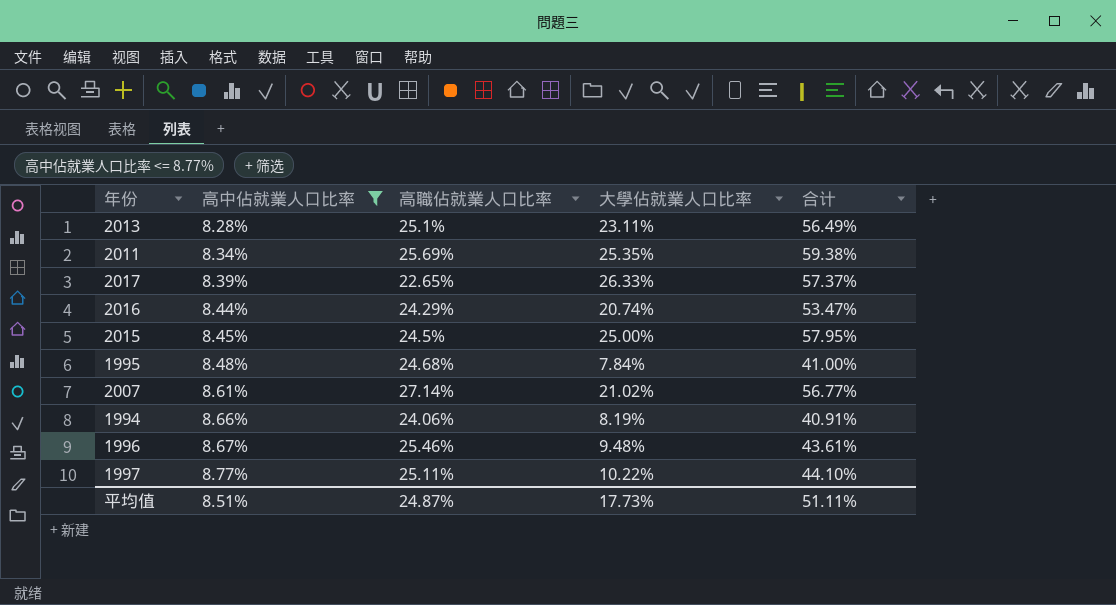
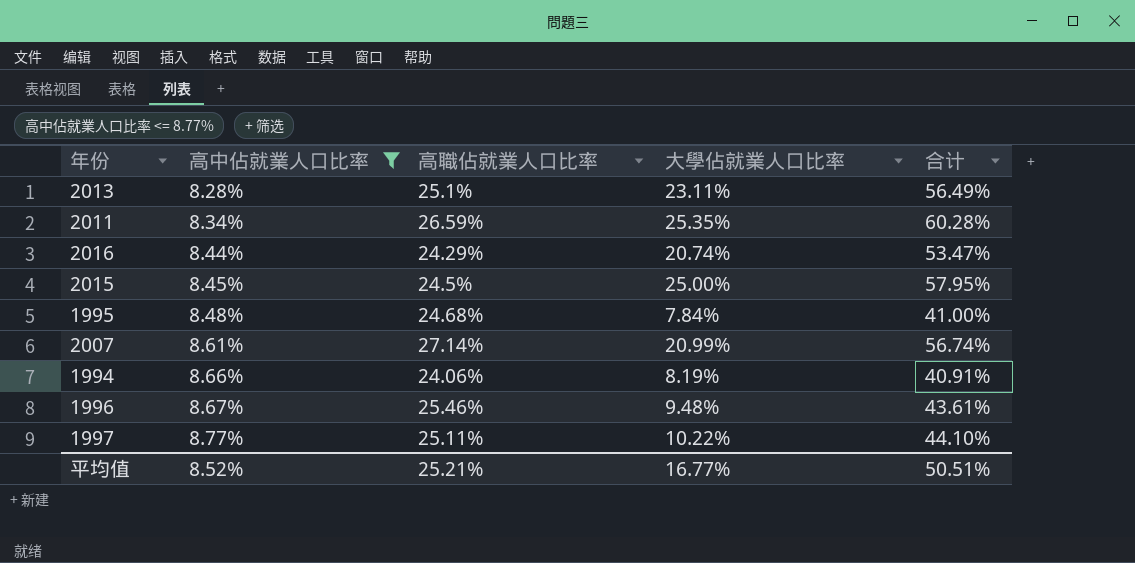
row 2017: 8.39% | 22.65% | 26.33% | 57.37% -> none
2011 | 高職佔就業人口比率: 25.69% -> 26.59%
2011 | 合计: 59.38% -> 60.28%
2007 | 大學佔就業人口比率: 21.02% -> 20.99%
2007 | 合计: 56.77% -> 56.74%
平均值 | 高中佔就業人口比率: 8.51% -> 8.52%
平均值 | 高職佔就業人口比率: 24.87% -> 25.21%
平均值 | 大學佔就業人口比率: 17.73% -> 16.77%
平均值 | 合计: 51.11% -> 50.51%

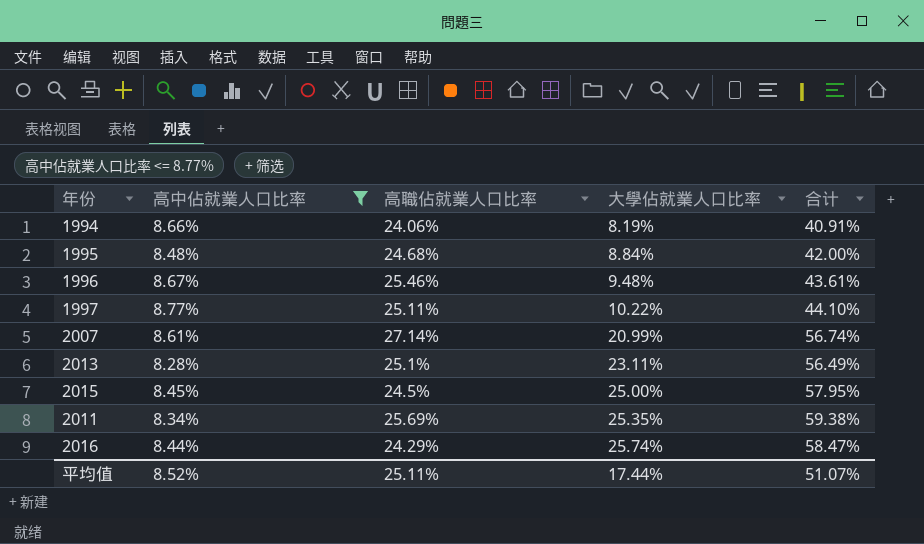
row order: 高中佔就業人口比率 ascending -> 大學佔就業人口比率 ascending
1995 | 大學佔就業人口比率: 7.84% -> 8.84%
1995 | 合计: 41.00% -> 42.00%
2011 | 高職佔就業人口比率: 26.59% -> 25.69%
2011 | 合计: 60.28% -> 59.38%
2016 | 大學佔就業人口比率: 20.74% -> 25.74%
2016 | 合计: 53.47% -> 58.47%
平均值 | 高職佔就業人口比率: 25.21% -> 25.11%
平均值 | 大學佔就業人口比率: 16.77% -> 17.44%
平均值 | 合计: 50.51% -> 51.07%

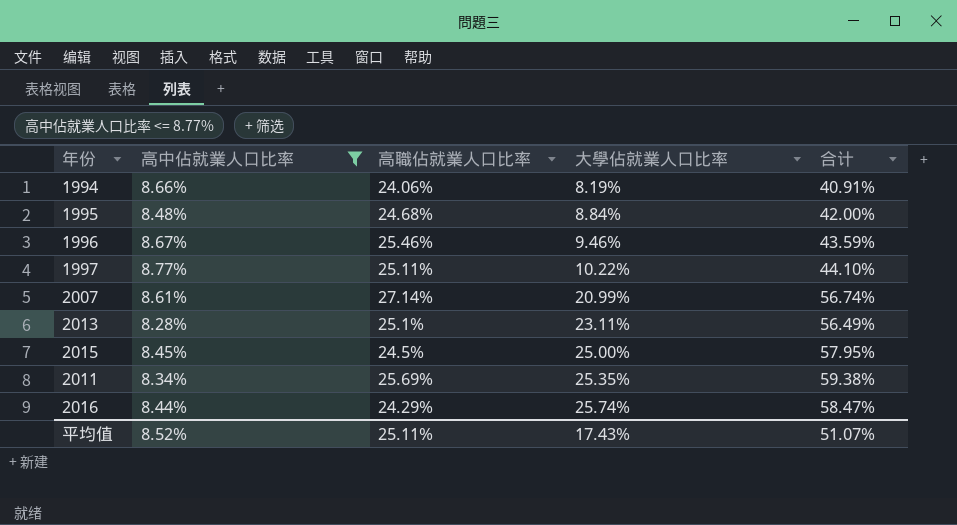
1996 | 大學佔就業人口比率: 9.48% -> 9.46%
1996 | 合计: 43.61% -> 43.59%
平均值 | 大學佔就業人口比率: 17.44% -> 17.43%

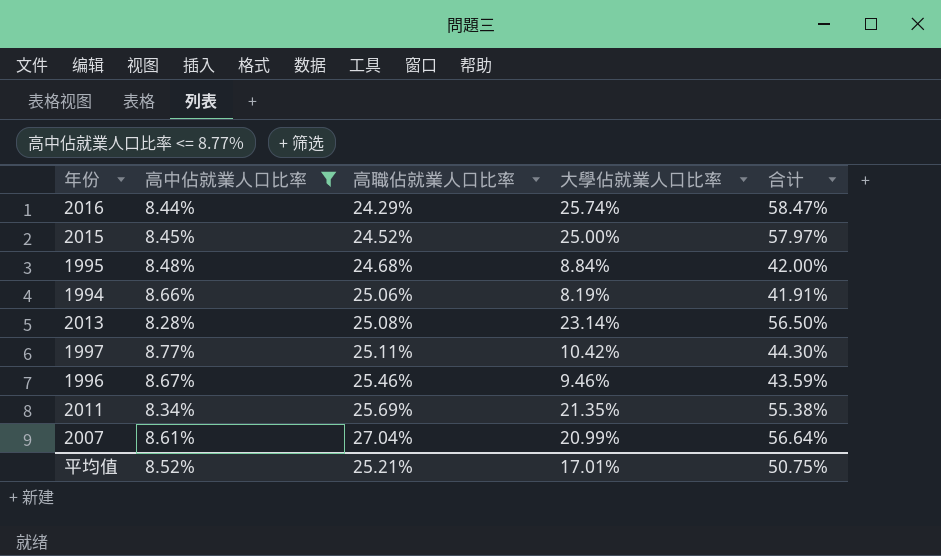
row order: 大學佔就業人口比率 ascending -> 高職佔就業人口比率 ascending
2015 | 高職佔就業人口比率: 24.5% -> 24.52%
2015 | 合计: 57.95% -> 57.97%
1994 | 高職佔就業人口比率: 24.06% -> 25.06%
1994 | 合计: 40.91% -> 41.91%
2013 | 高職佔就業人口比率: 25.1% -> 25.08%
2013 | 大學佔就業人口比率: 23.11% -> 23.14%
2013 | 合计: 56.49% -> 56.50%
1997 | 大學佔就業人口比率: 10.22% -> 10.42%
1997 | 合计: 44.10% -> 44.30%
2011 | 大學佔就業人口比率: 25.35% -> 21.35%
2011 | 合计: 59.38% -> 55.38%
2007 | 高職佔就業人口比率: 27.14% -> 27.04%
2007 | 合计: 56.74% -> 56.64%
平均值 | 高職佔就業人口比率: 25.11% -> 25.21%
平均值 | 大學佔就業人口比率: 17.43% -> 17.01%
平均值 | 合计: 51.07% -> 50.75%

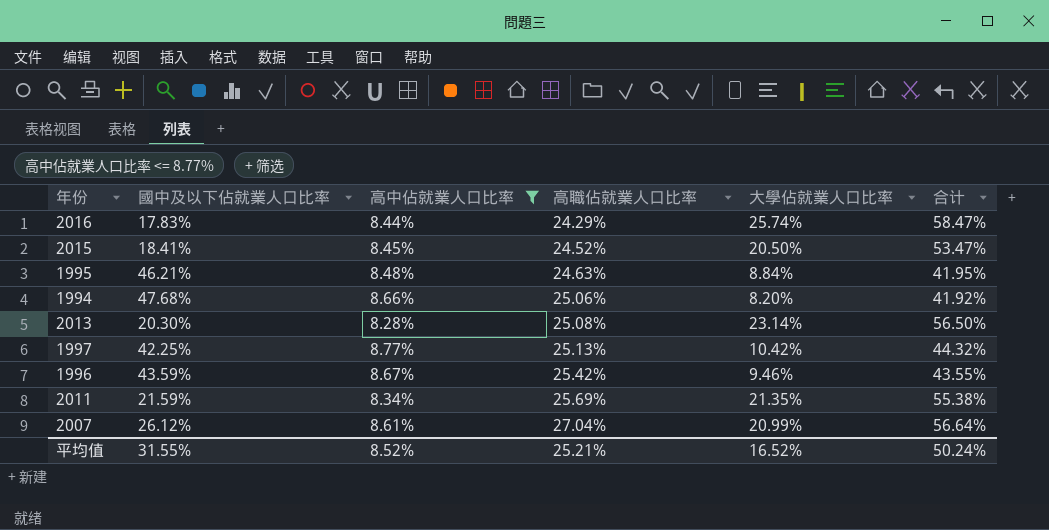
column 國中及以下佔就業人口比率 | position: none -> 2
2015 | 大學佔就業人口比率: 25.00% -> 20.50%
2015 | 合计: 57.97% -> 53.47%
1995 | 高職佔就業人口比率: 24.68% -> 24.63%
1995 | 合计: 42.00% -> 41.95%
1994 | 大學佔就業人口比率: 8.19% -> 8.20%
1994 | 合计: 41.91% -> 41.92%
1997 | 高職佔就業人口比率: 25.11% -> 25.13%
1997 | 合计: 44.30% -> 44.32%
1996 | 高職佔就業人口比率: 25.46% -> 25.42%
1996 | 合计: 43.59% -> 43.55%
平均值 | 大學佔就業人口比率: 17.01% -> 16.52%
平均值 | 合计: 50.75% -> 50.24%

